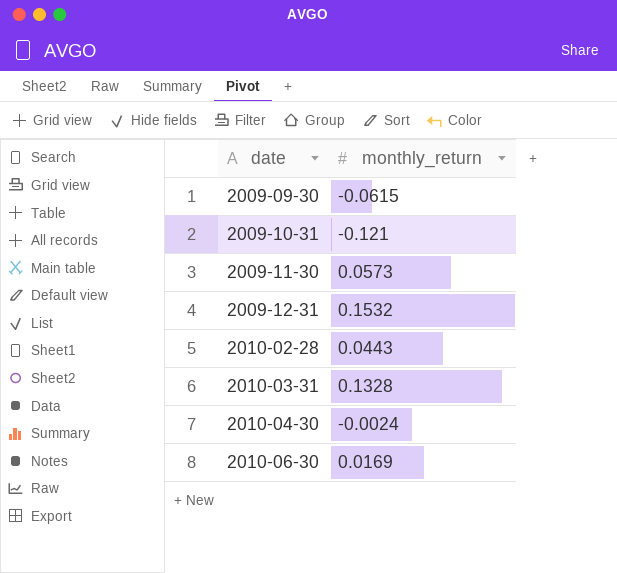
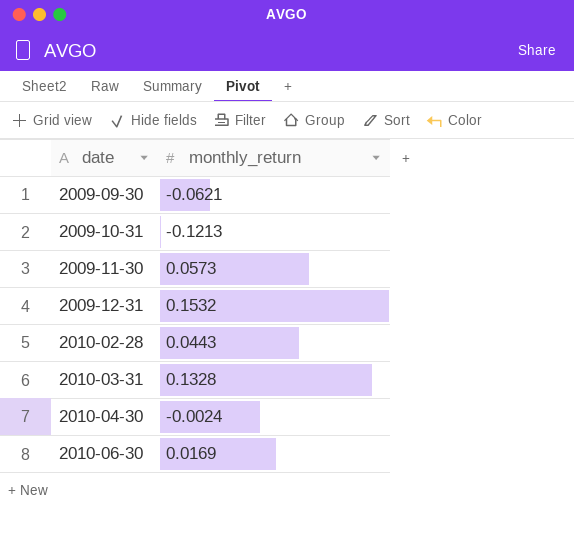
2009-09-30 | monthly_return: -0.0615 -> -0.0621
2009-10-31 | monthly_return: -0.121 -> -0.1213

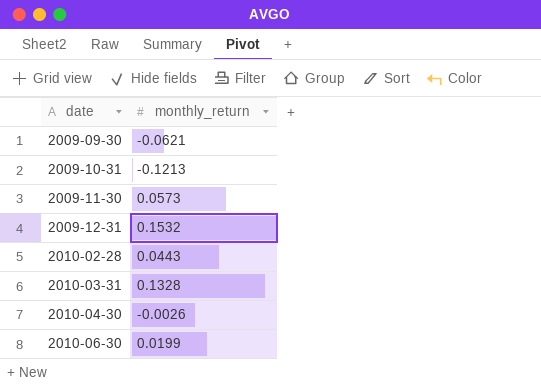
2010-04-30 | monthly_return: -0.0024 -> -0.0026
2010-06-30 | monthly_return: 0.0169 -> 0.0199

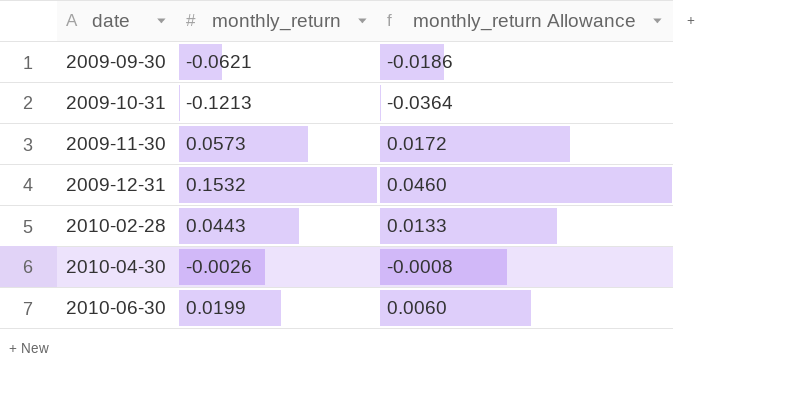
column monthly_return Allowance | formula: none -> [monthly_return] * 0.3
row 2010-03-31: 0.1328 -> none

